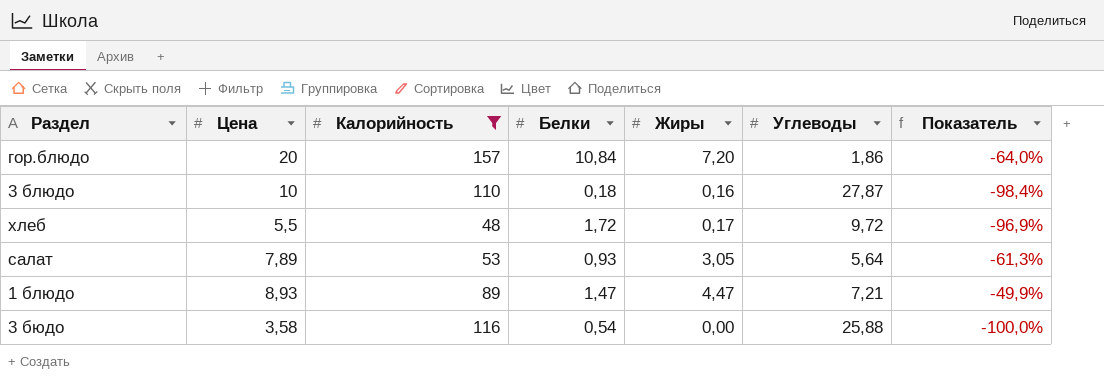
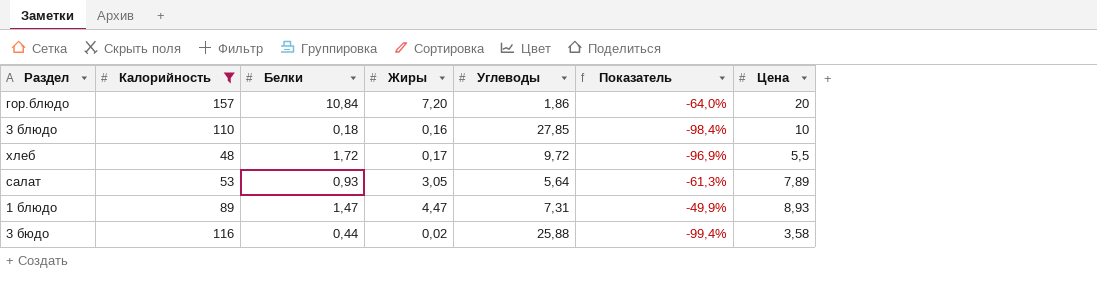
column Цена | position: 2 -> 7
3 блюдо | Углеводы: 27,87 -> 27,85
1 блюдо | Углеводы: 7,21 -> 7,31
3 бюдо | Белки: 0,54 -> 0,44
3 бюдо | Жиры: 0,00 -> 0,02
3 бюдо | Показатель: -100,0% -> -99,4%

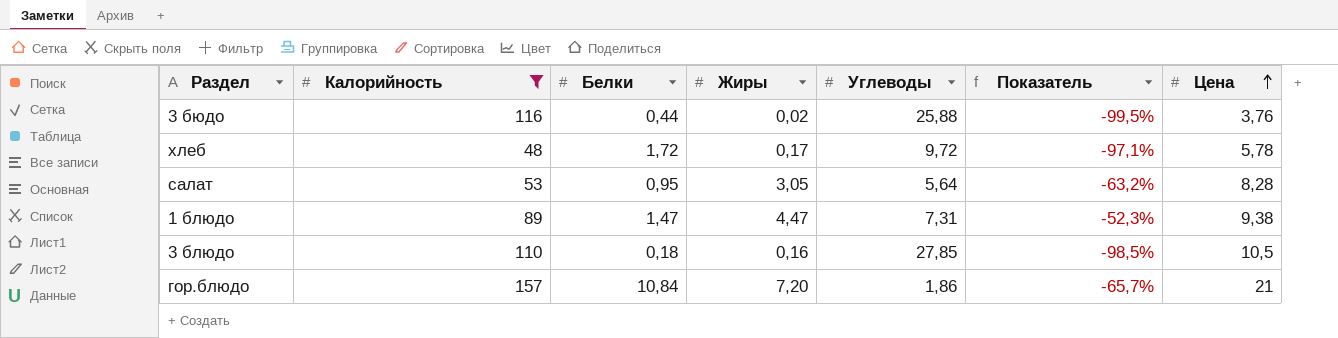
row order: none -> Цена ascending
3 бюдо | Показатель: -99,4% -> -99,5%
3 бюдо | Цена: 3,58 -> 3,76
хлеб | Показатель: -96,9% -> -97,1%
хлеб | Цена: 5,5 -> 5,78
салат | Белки: 0,93 -> 0,95
салат | Показатель: -61,3% -> -63,2%
салат | Цена: 7,89 -> 8,28
1 блюдо | Показатель: -49,9% -> -52,3%
1 блюдо | Цена: 8,93 -> 9,38
3 блюдо | Показатель: -98,4% -> -98,5%
3 блюдо | Цена: 10 -> 10,5
гор.блюдо | Показатель: -64,0% -> -65,7%
гор.блюдо | Цена: 20 -> 21

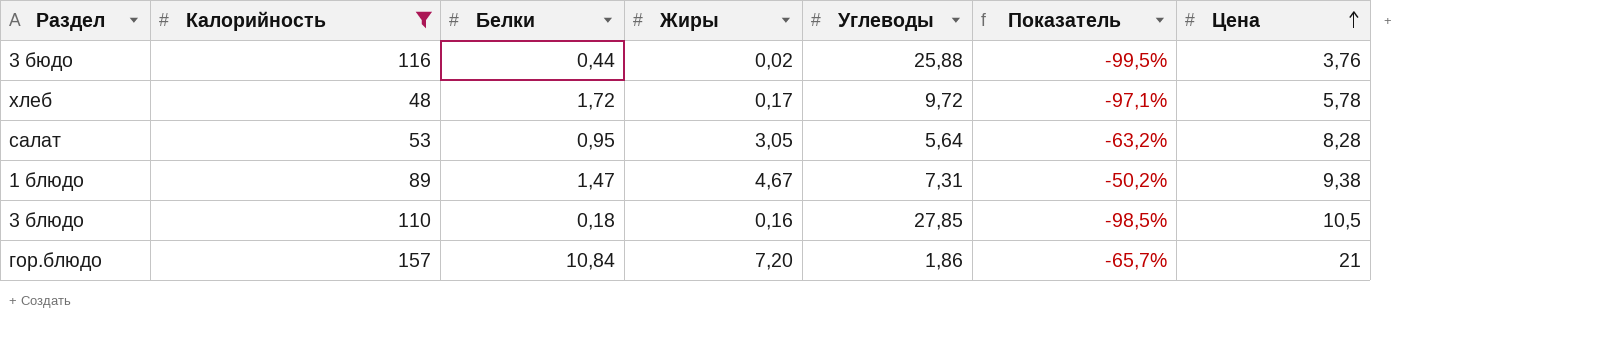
1 блюдо | Жиры: 4,47 -> 4,67
1 блюдо | Показатель: -52,3% -> -50,2%

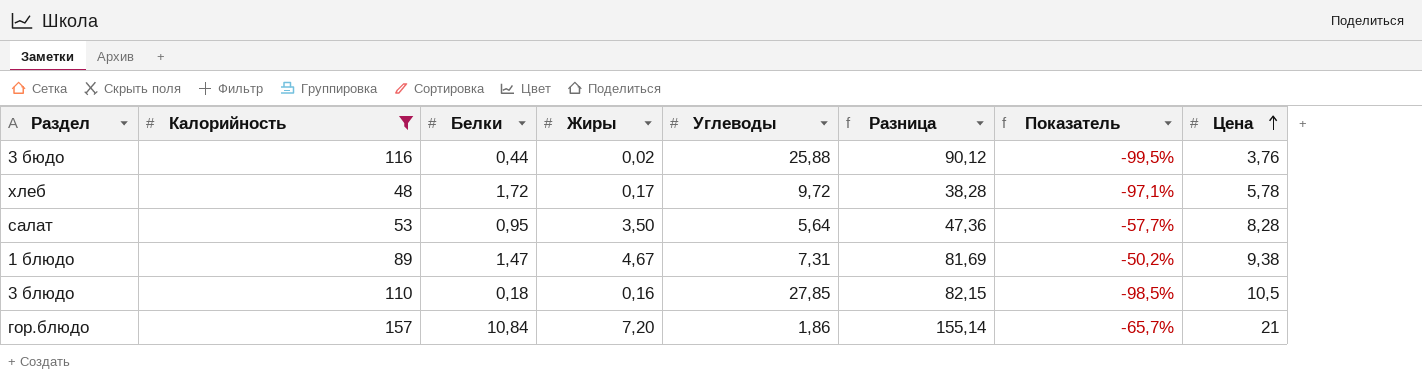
column Разница | formula: none -> [Калорийность] - [Углеводы]
салат | Жиры: 3,05 -> 3,50
салат | Показатель: -63,2% -> -57,7%

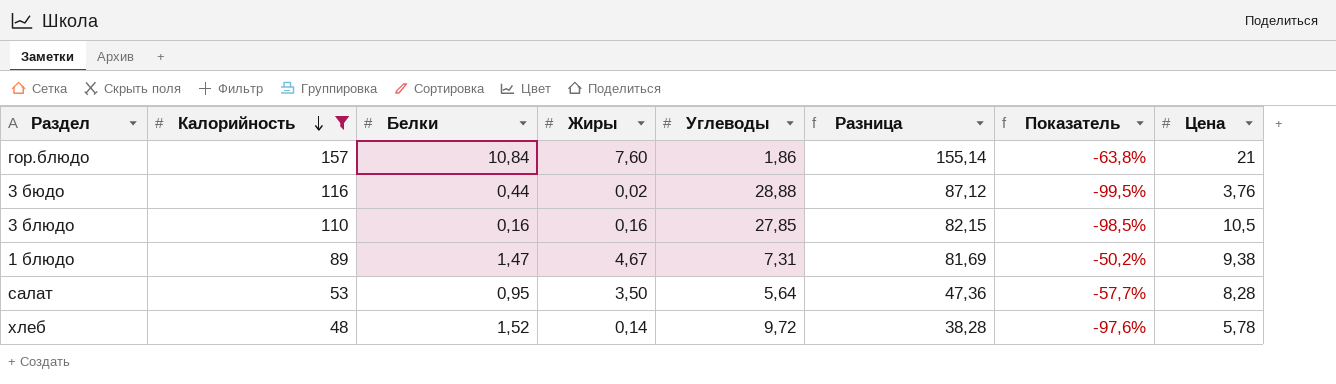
row order: Цена ascending -> Калорийность descending
гор.блюдо | Жиры: 7,20 -> 7,60
гор.блюдо | Показатель: -65,7% -> -63,8%
3 бюдо | Углеводы: 25,88 -> 28,88
3 бюдо | Разница: 90,12 -> 87,12
3 блюдо | Белки: 0,18 -> 0,16
хлеб | Белки: 1,72 -> 1,52
хлеб | Жиры: 0,17 -> 0,14
хлеб | Показатель: -97,1% -> -97,6%

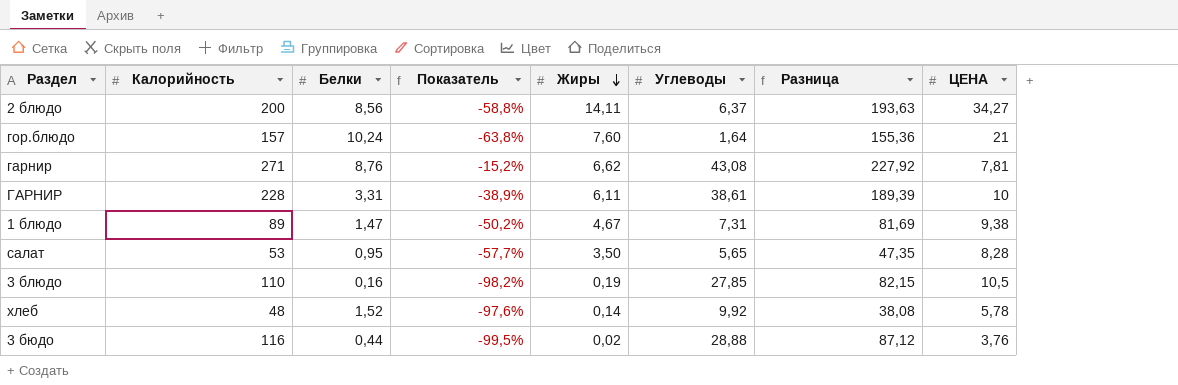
filter: Калорийность <= 157 -> none
row order: Калорийность descending -> Жиры descending
column Показатель | position: 7 -> 4
column name: Цена -> ЦЕНА
гор.блюдо | Белки: 10,84 -> 10,24
гор.блюдо | Углеводы: 1,86 -> 1,64
гор.блюдо | Разница: 155,14 -> 155,36
салат | Углеводы: 5,64 -> 5,65
салат | Разница: 47,36 -> 47,35
3 блюдо | Показатель: -98,5% -> -98,2%
3 блюдо | Жиры: 0,16 -> 0,19
хлеб | Углеводы: 9,72 -> 9,92
хлеб | Разница: 38,28 -> 38,08

